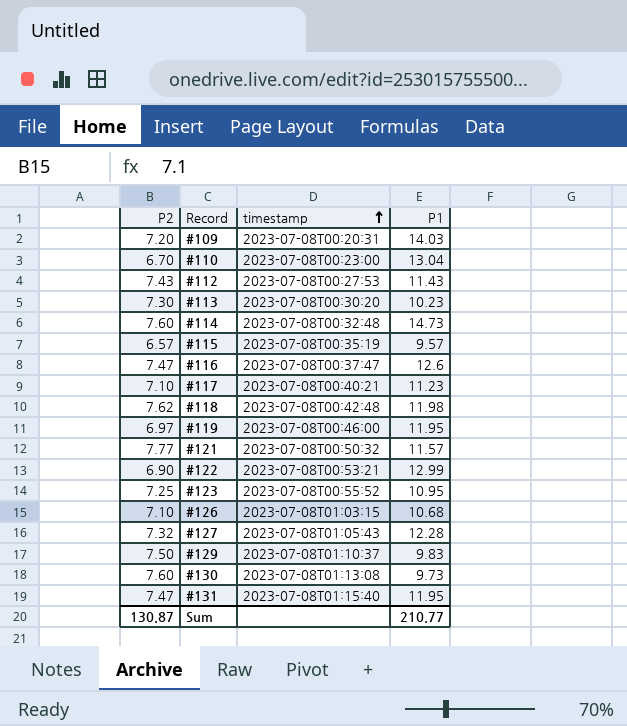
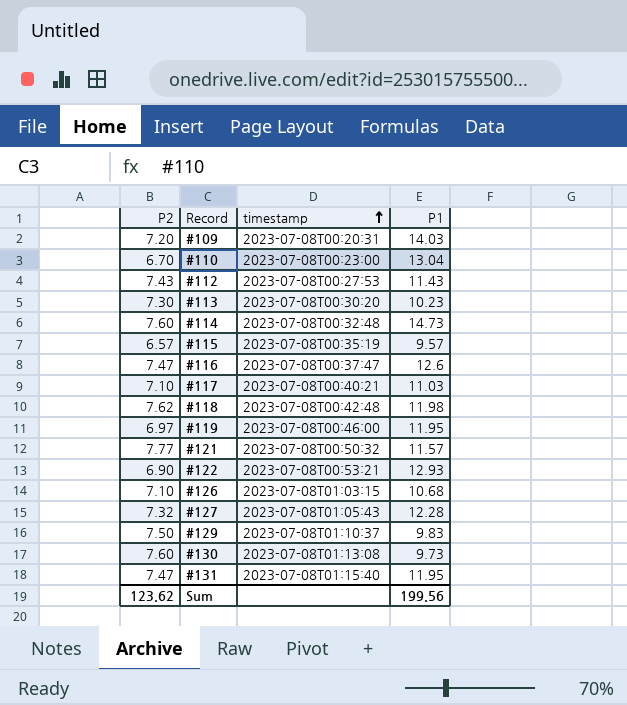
row #123: 7.25 | 2023-07-08T00:55:52 | 10.95 -> none
#117 | P1: 11.23 -> 11.03
#122 | P1: 12.99 -> 12.93
Sum | P2: 130.87 -> 123.62
Sum | P1: 210.77 -> 199.56

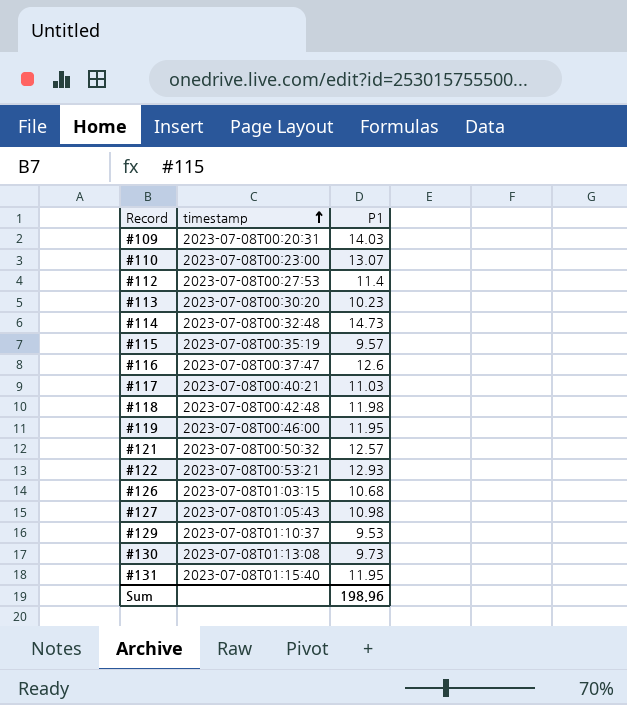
column P2 | position: 1 -> none
#110 | P1: 13.04 -> 13.07
#112 | P1: 11.43 -> 11.4
#121 | P1: 11.57 -> 12.57
#127 | P1: 12.28 -> 10.98
#129 | P1: 9.83 -> 9.53
Sum | P1: 199.56 -> 198.96

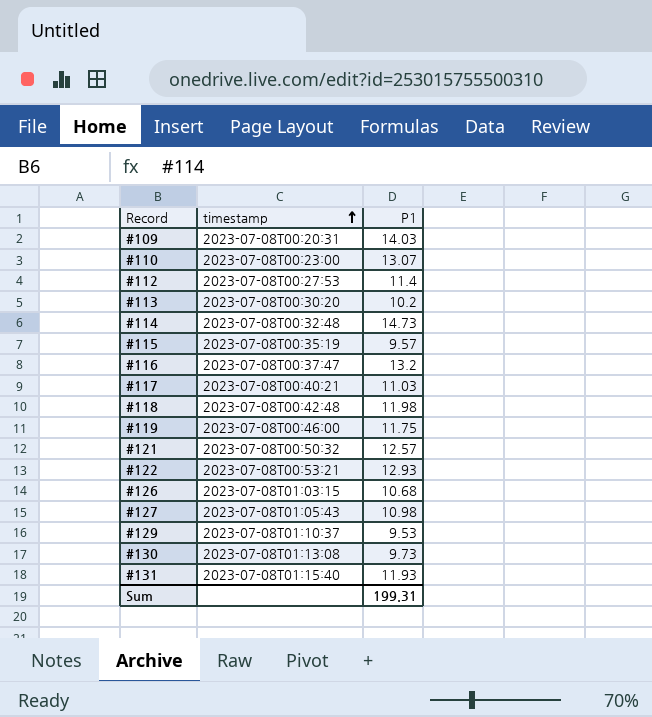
#113 | P1: 10.23 -> 10.2
#116 | P1: 12.6 -> 13.2
#119 | P1: 11.95 -> 11.75
#131 | P1: 11.95 -> 11.93
Sum | P1: 198.96 -> 199.31

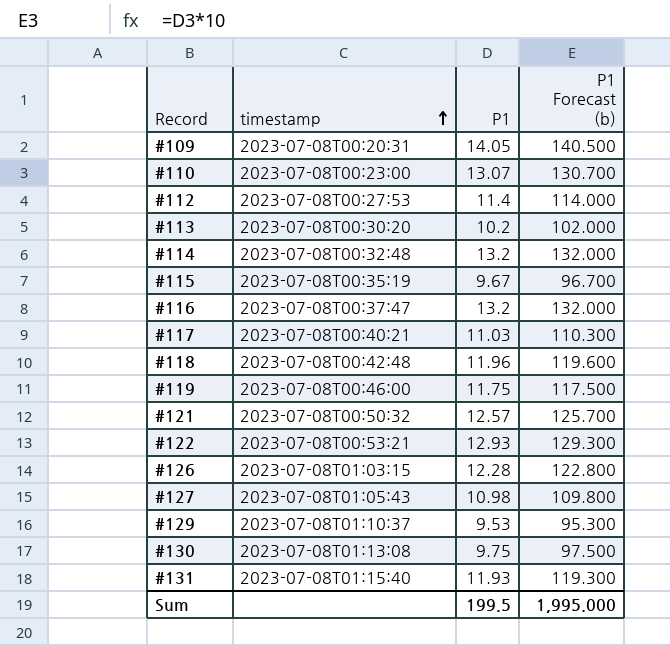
column P1 Forecast (b) | formula: none -> [P1] * 10
#109 | P1: 14.03 -> 14.05
#114 | P1: 14.73 -> 13.2
#115 | P1: 9.57 -> 9.67
#118 | P1: 11.98 -> 11.96
#126 | P1: 10.68 -> 12.28
#130 | P1: 9.73 -> 9.75
Sum | P1: 199.31 -> 199.5

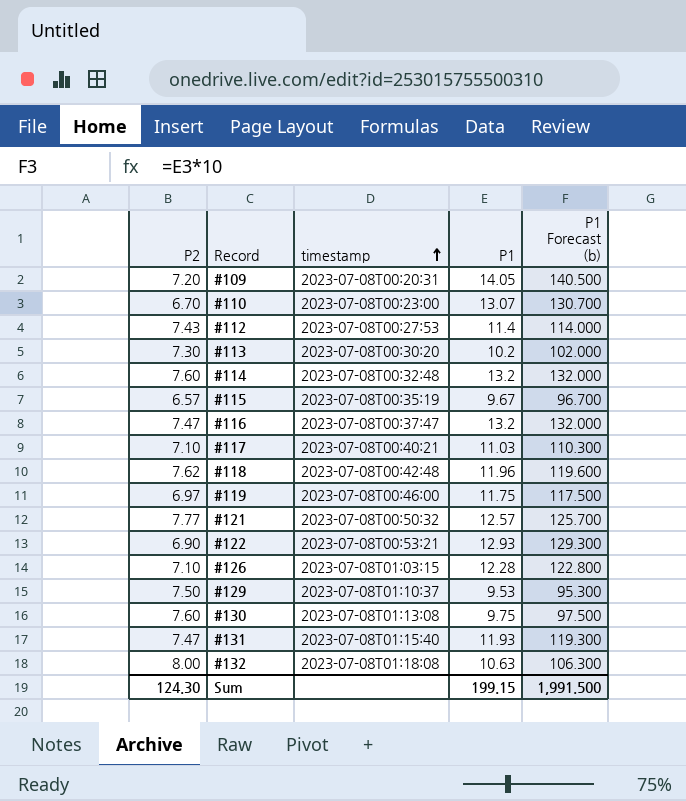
column P2 | position: none -> 1
row #127: 2023-07-08T01:05:43 | 10.98 | 109.800 -> none
row #132: none -> 8.00 | 2023-07-08T01:18:08 | 10.63 | 106.300
Sum | P1: 199.5 -> 199.15
Sum | P1 Forecast (b): 1,995.000 -> 1,991.500

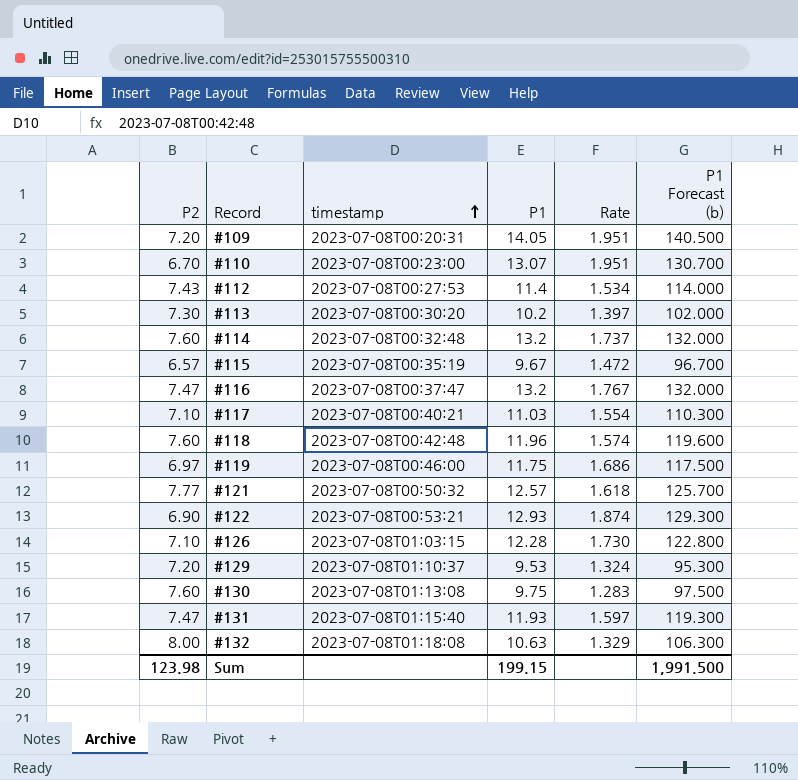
column Rate | formula: none -> [P1] / [P2]
#118 | P2: 7.62 -> 7.60
#129 | P2: 7.50 -> 7.20
Sum | P2: 124.30 -> 123.98

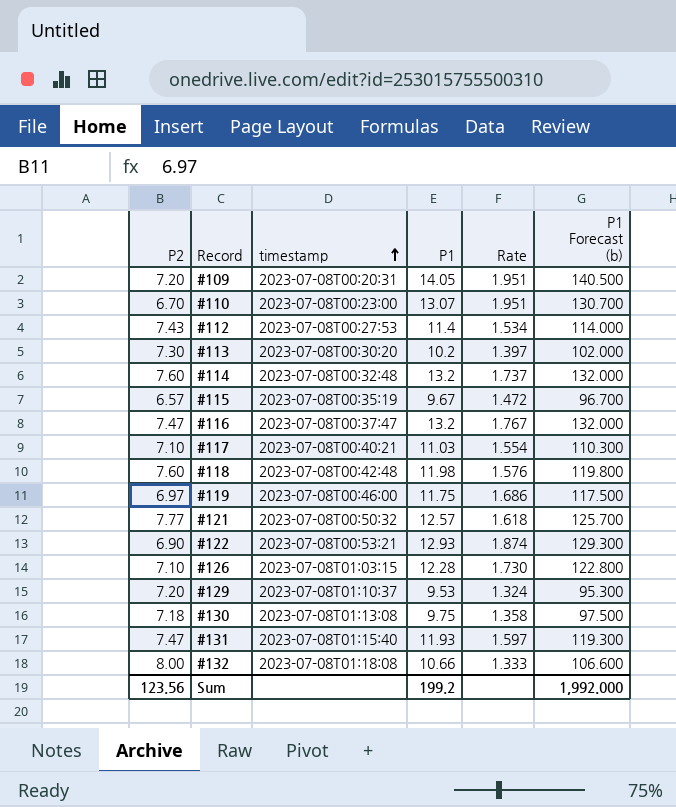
#118 | P1: 11.96 -> 11.98
#118 | Rate: 1.574 -> 1.576
#118 | P1 Forecast (b): 119.600 -> 119.800
#130 | P2: 7.60 -> 7.18
#130 | Rate: 1.283 -> 1.358
#132 | P1: 10.63 -> 10.66
#132 | Rate: 1.329 -> 1.333
#132 | P1 Forecast (b): 106.300 -> 106.600
Sum | P2: 123.98 -> 123.56
Sum | P1: 199.15 -> 199.2
Sum | P1 Forecast (b): 1,991.500 -> 1,992.000

